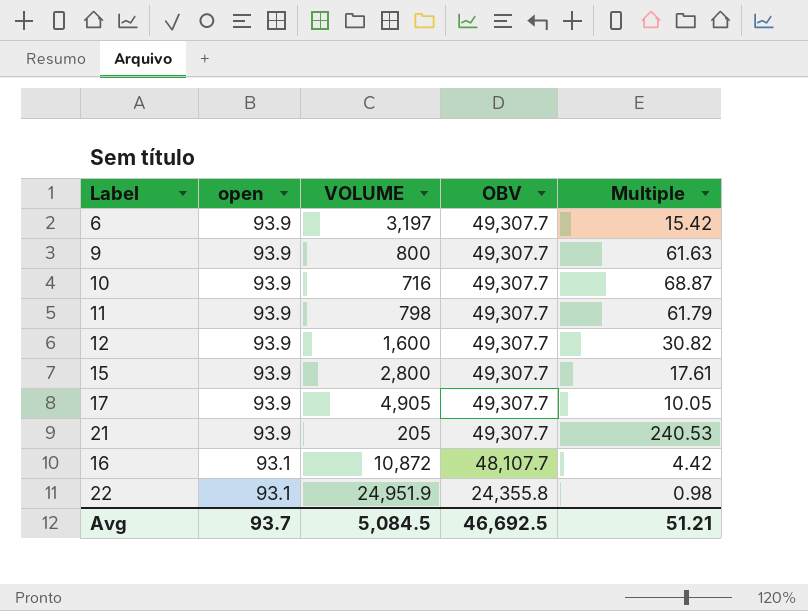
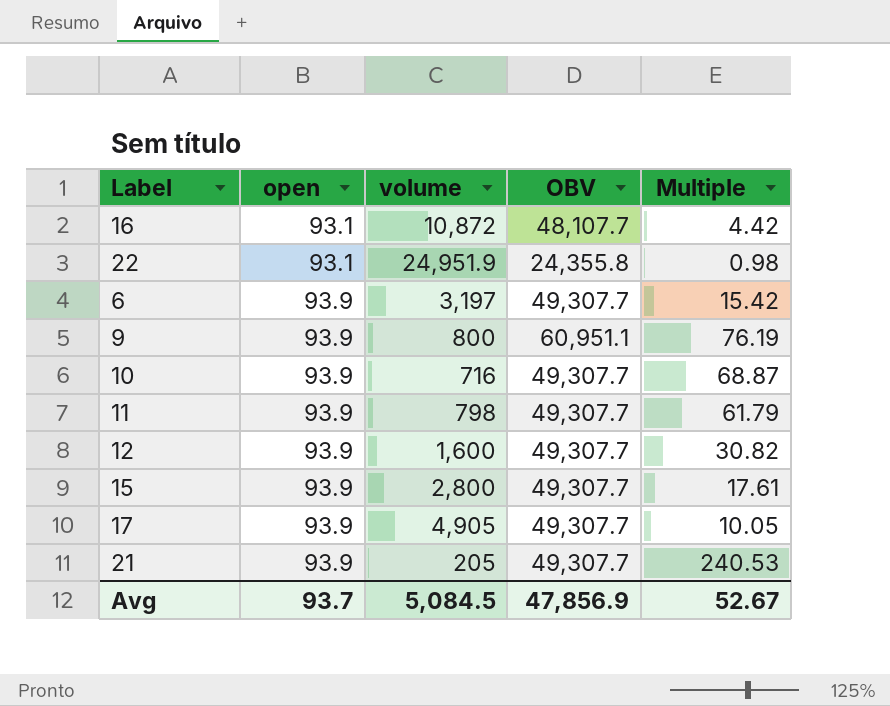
row order: open descending -> open ascending
column name: VOLUME -> volume
9 | OBV: 49,307.7 -> 60,951.1
9 | Multiple: 61.63 -> 76.19
Avg | OBV: 46,692.5 -> 47,856.9
Avg | Multiple: 51.21 -> 52.67

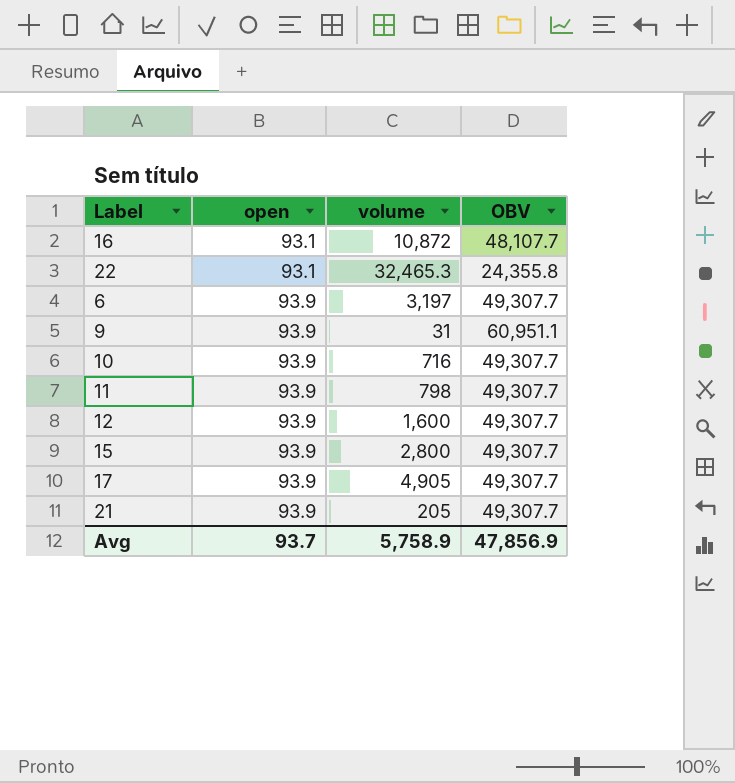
column Multiple | formula: [OBV] / [volume] -> none
22 | volume: 24,951.9 -> 32,465.3
9 | volume: 800 -> 31
Avg | volume: 5,084.5 -> 5,758.9

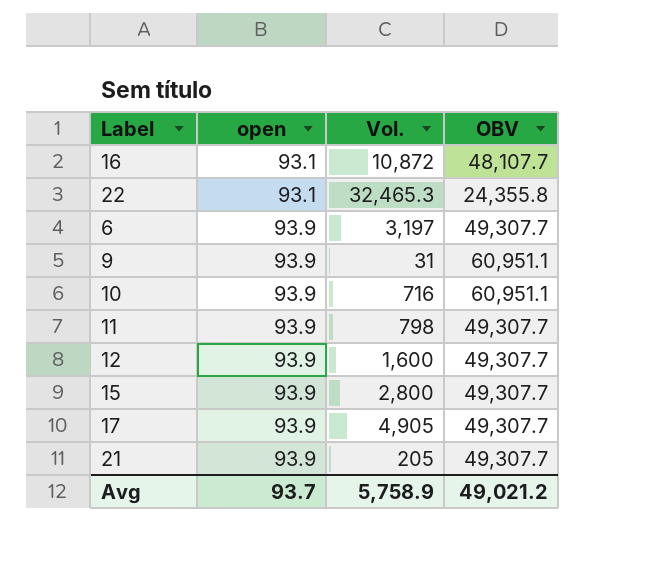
column name: volume -> Vol.
10 | OBV: 49,307.7 -> 60,951.1
Avg | OBV: 47,856.9 -> 49,021.2

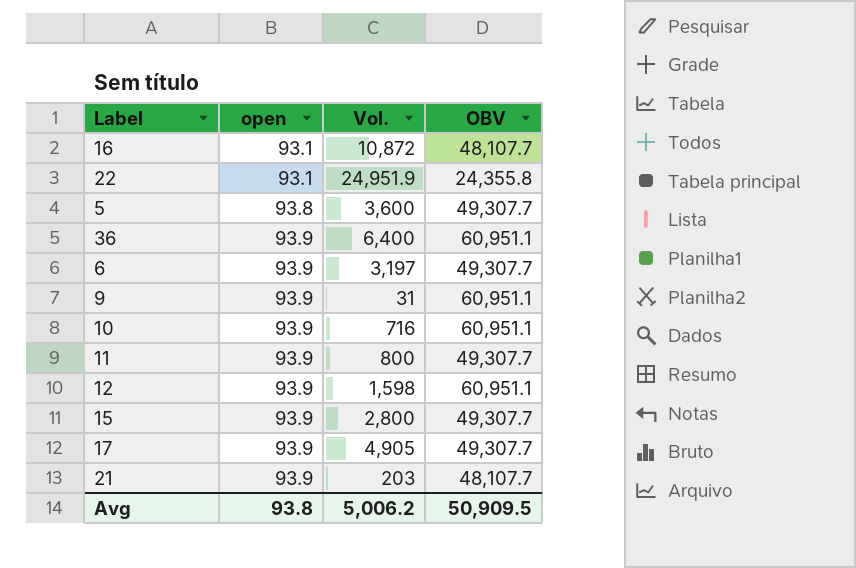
22 | Vol.: 32,465.3 -> 24,951.9
row 5: none -> 93.8 | 3,600 | 49,307.7
row 36: none -> 93.9 | 6,400 | 60,951.1
11 | Vol.: 798 -> 800
12 | Vol.: 1,600 -> 1,598
12 | OBV: 49,307.7 -> 60,951.1
21 | Vol.: 205 -> 203
21 | OBV: 49,307.7 -> 48,107.7
Avg | open: 93.7 -> 93.8
Avg | Vol.: 5,758.9 -> 5,006.2
Avg | OBV: 49,021.2 -> 50,909.5

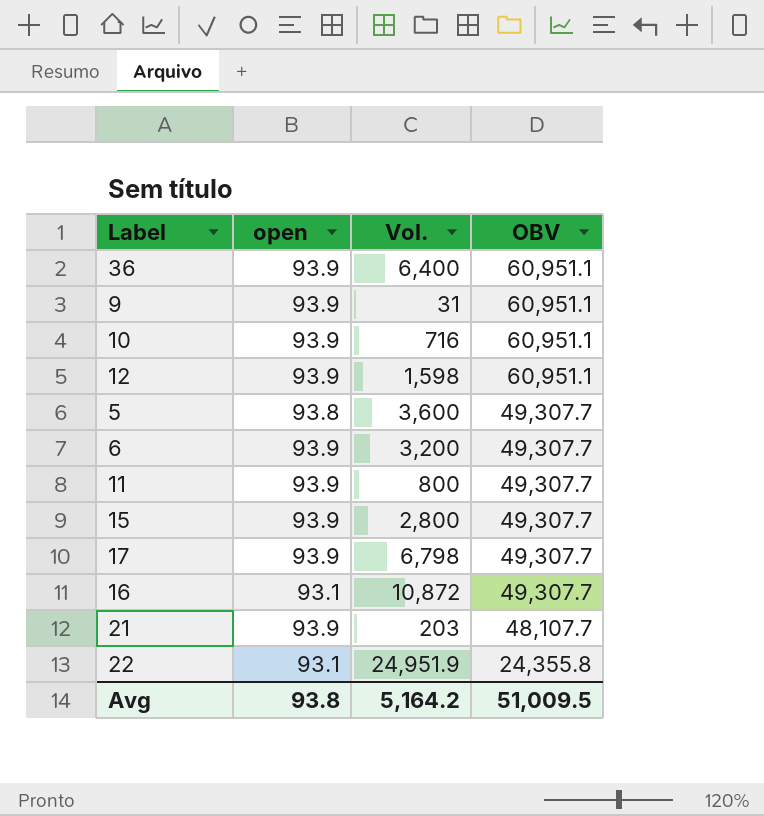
row order: open ascending -> OBV descending
6 | Vol.: 3,197 -> 3,200
17 | Vol.: 4,905 -> 6,798
16 | OBV: 48,107.7 -> 49,307.7
Avg | Vol.: 5,006.2 -> 5,164.2
Avg | OBV: 50,909.5 -> 51,009.5

